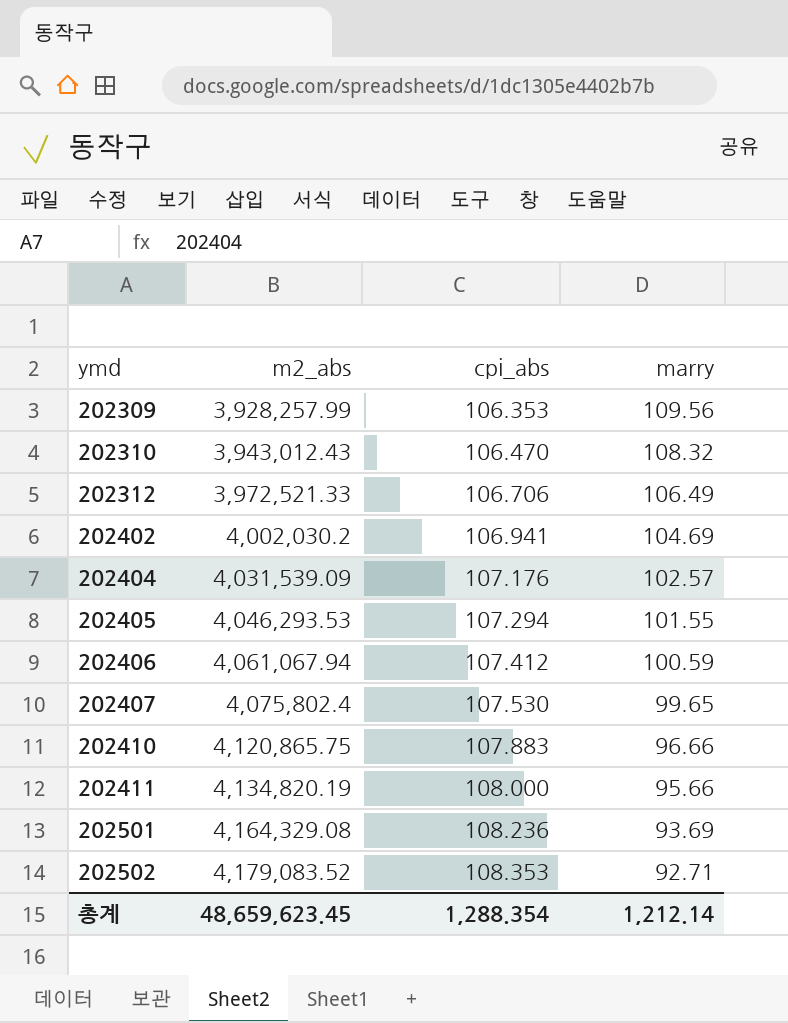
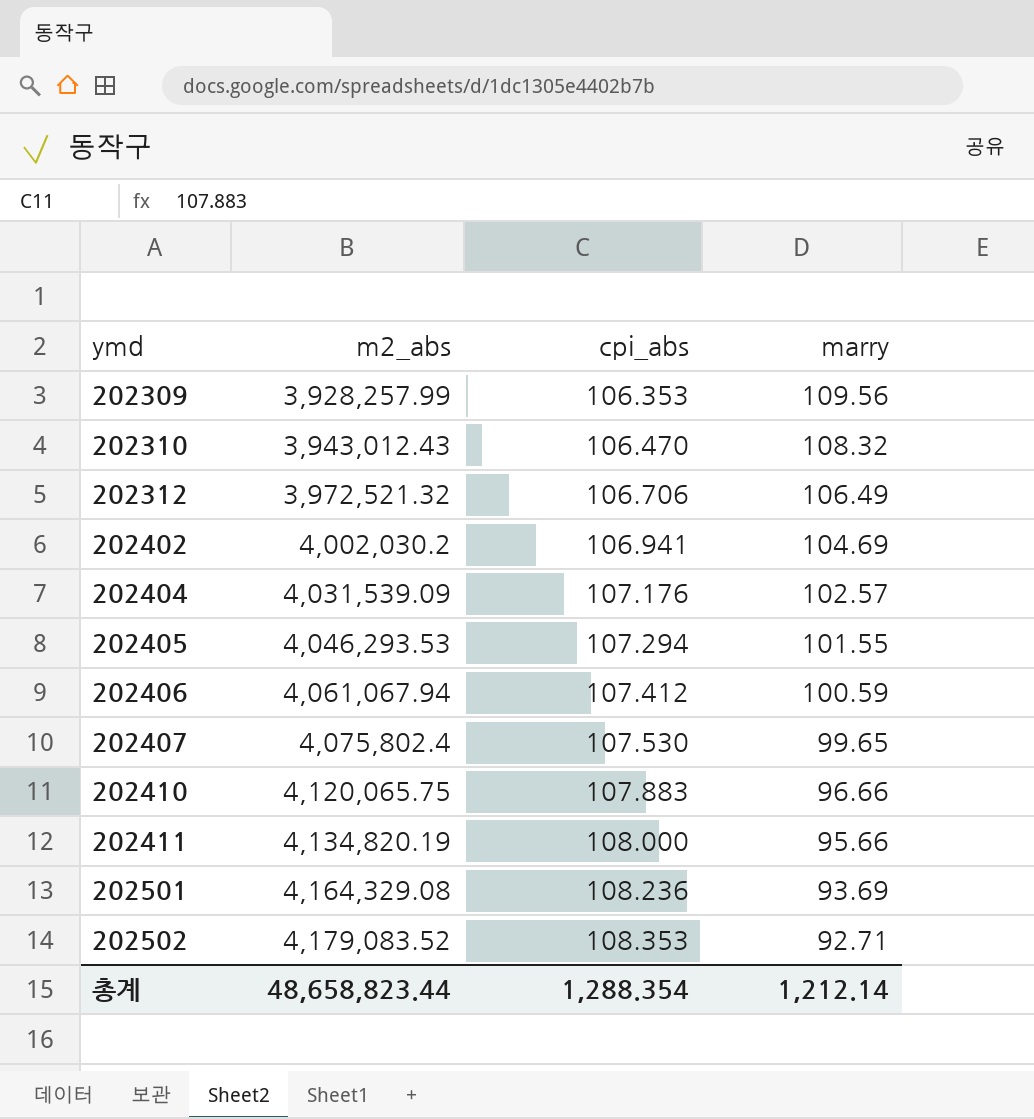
202312 | m2_abs: 3,972,521.33 -> 3,972,521.32
202410 | m2_abs: 4,120,865.75 -> 4,120,065.75
총계 | m2_abs: 48,659,623.45 -> 48,658,823.44

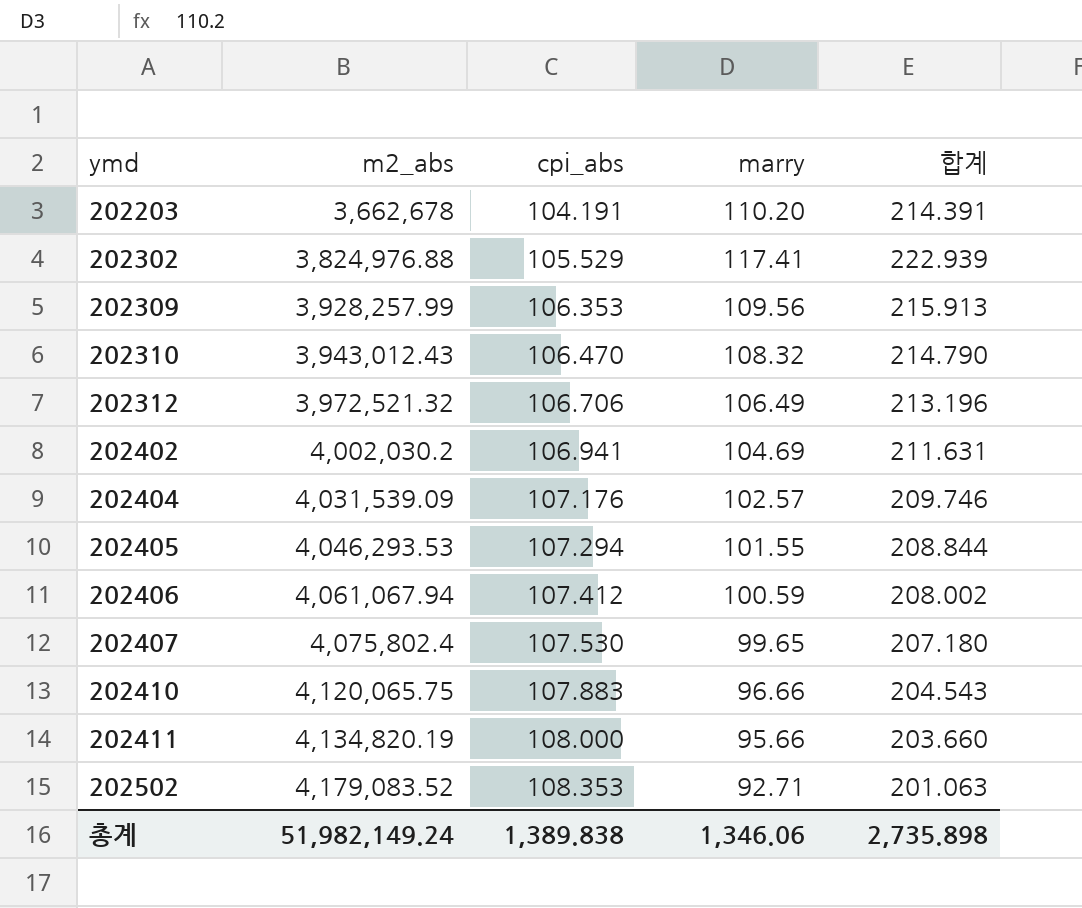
column 합계 | formula: none -> [cpi_abs] + [marry]
row 202501: 4,164,329.08 | 108.236 | 93.69 -> none
row 202203: none -> 3,662,678 | 104.191 | 110.20 | 214.391
row 202302: none -> 3,824,976.88 | 105.529 | 117.41 | 222.939
총계 | m2_abs: 48,658,823.44 -> 51,982,149.24
총계 | cpi_abs: 1,288.354 -> 1,389.838
총계 | marry: 1,212.14 -> 1,346.06

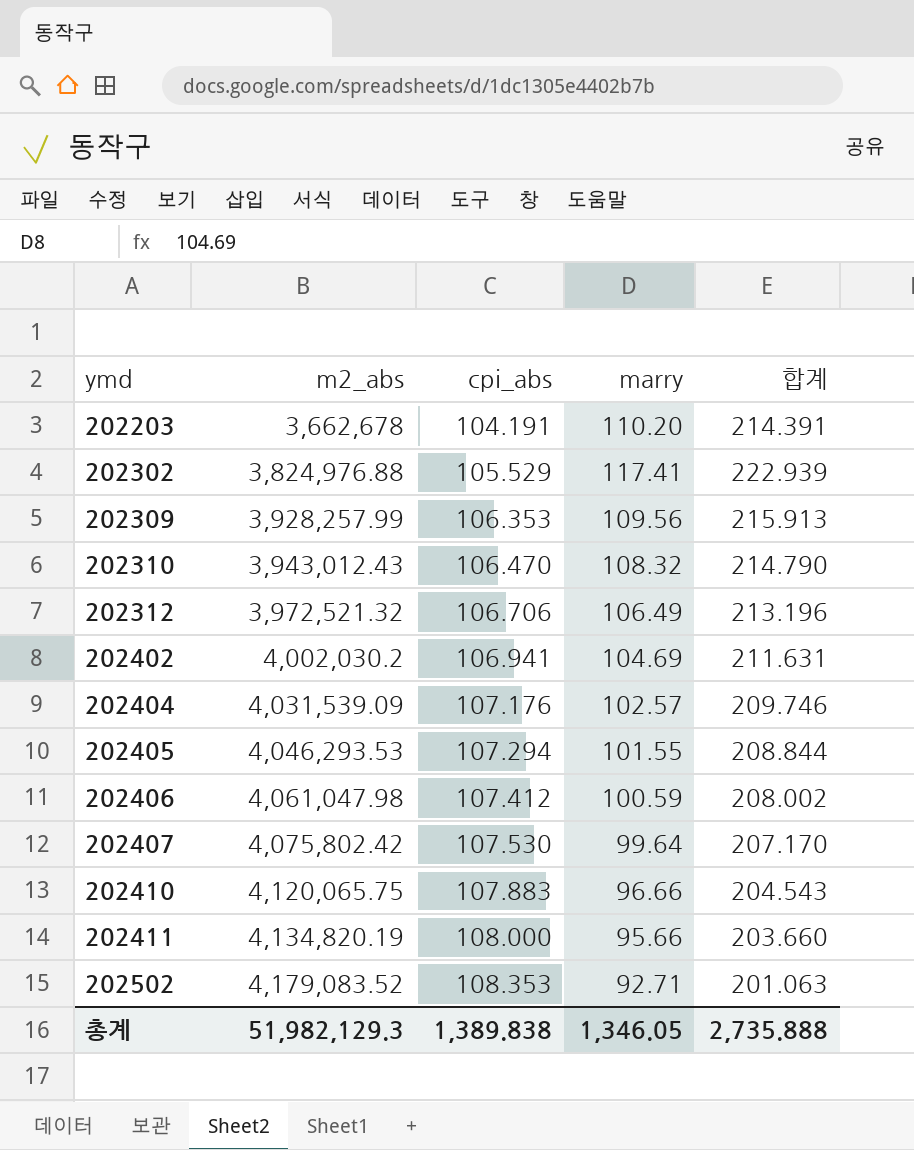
202406 | m2_abs: 4,061,067.94 -> 4,061,047.98
202407 | m2_abs: 4,075,802.4 -> 4,075,802.42
202407 | marry: 99.65 -> 99.64
202407 | 합계: 207.180 -> 207.170
총계 | m2_abs: 51,982,149.24 -> 51,982,129.3
총계 | marry: 1,346.06 -> 1,346.05
총계 | 합계: 2,735.898 -> 2,735.888

